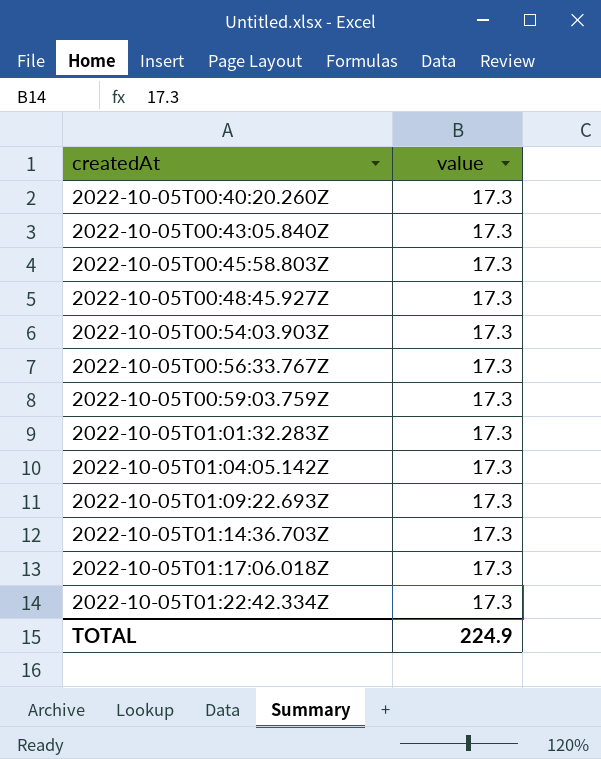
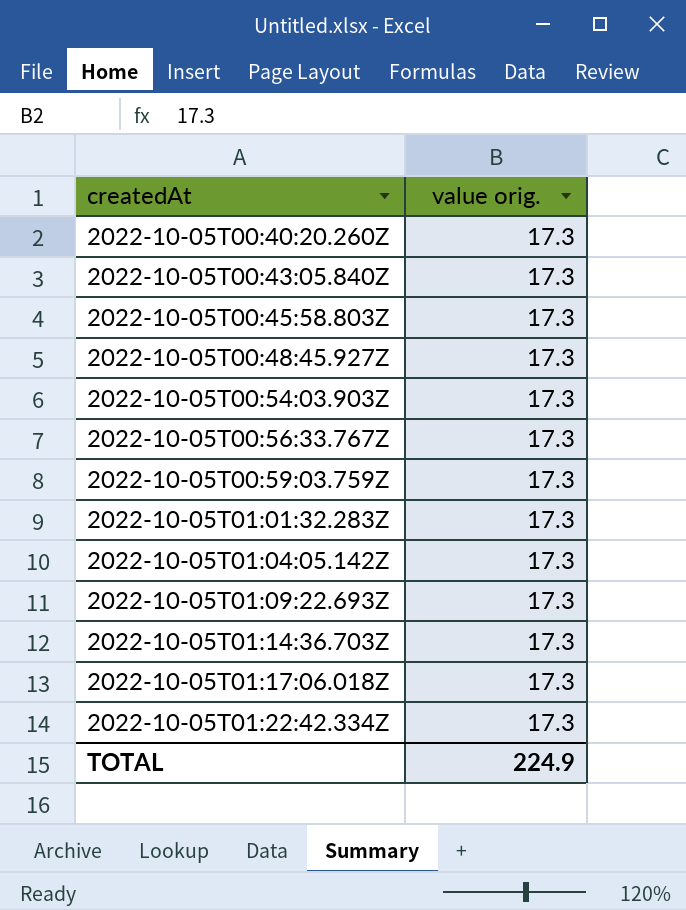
column name: value -> value orig.

